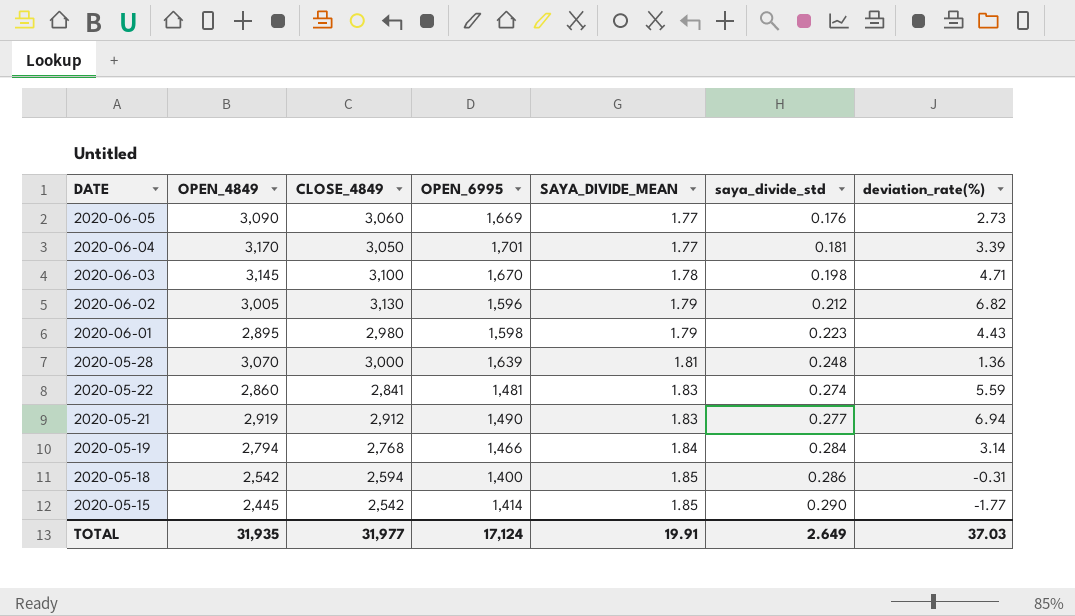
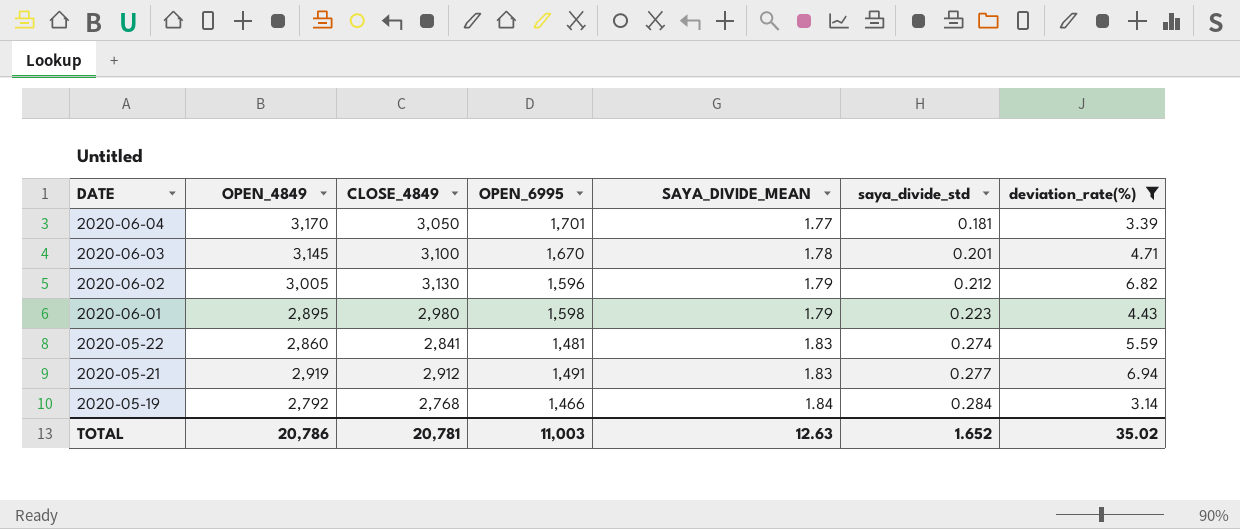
filter: none -> deviation_rate(%) >= 3.14
2020-06-03 | saya_divide_std: 0.198 -> 0.201
2020-05-21 | OPEN_6995: 1,490 -> 1,491
2020-05-19 | OPEN_4849: 2,794 -> 2,792
TOTAL | OPEN_4849: 31,935 -> 20,786
TOTAL | CLOSE_4849: 31,977 -> 20,781
TOTAL | OPEN_6995: 17,124 -> 11,003
TOTAL | SAYA_DIVIDE_MEAN: 19.91 -> 12.63
TOTAL | saya_divide_std: 2.649 -> 1.652
TOTAL | deviation_rate(%): 37.03 -> 35.02

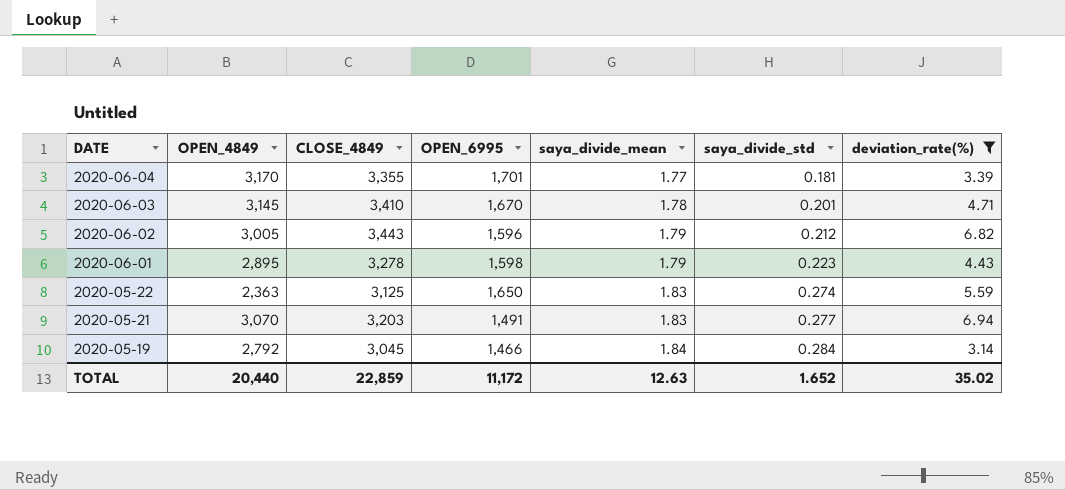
column name: SAYA_DIVIDE_MEAN -> saya_divide_mean
2020-06-04 | CLOSE_4849: 3,050 -> 3,355
2020-06-03 | CLOSE_4849: 3,100 -> 3,410
2020-06-02 | CLOSE_4849: 3,130 -> 3,443
2020-06-01 | CLOSE_4849: 2,980 -> 3,278
2020-05-22 | OPEN_4849: 2,860 -> 2,363
2020-05-22 | CLOSE_4849: 2,841 -> 3,125
2020-05-22 | OPEN_6995: 1,481 -> 1,650
2020-05-21 | OPEN_4849: 2,919 -> 3,070
2020-05-21 | CLOSE_4849: 2,912 -> 3,203
2020-05-19 | CLOSE_4849: 2,768 -> 3,045
TOTAL | OPEN_4849: 20,786 -> 20,440
TOTAL | CLOSE_4849: 20,781 -> 22,859
TOTAL | OPEN_6995: 11,003 -> 11,172

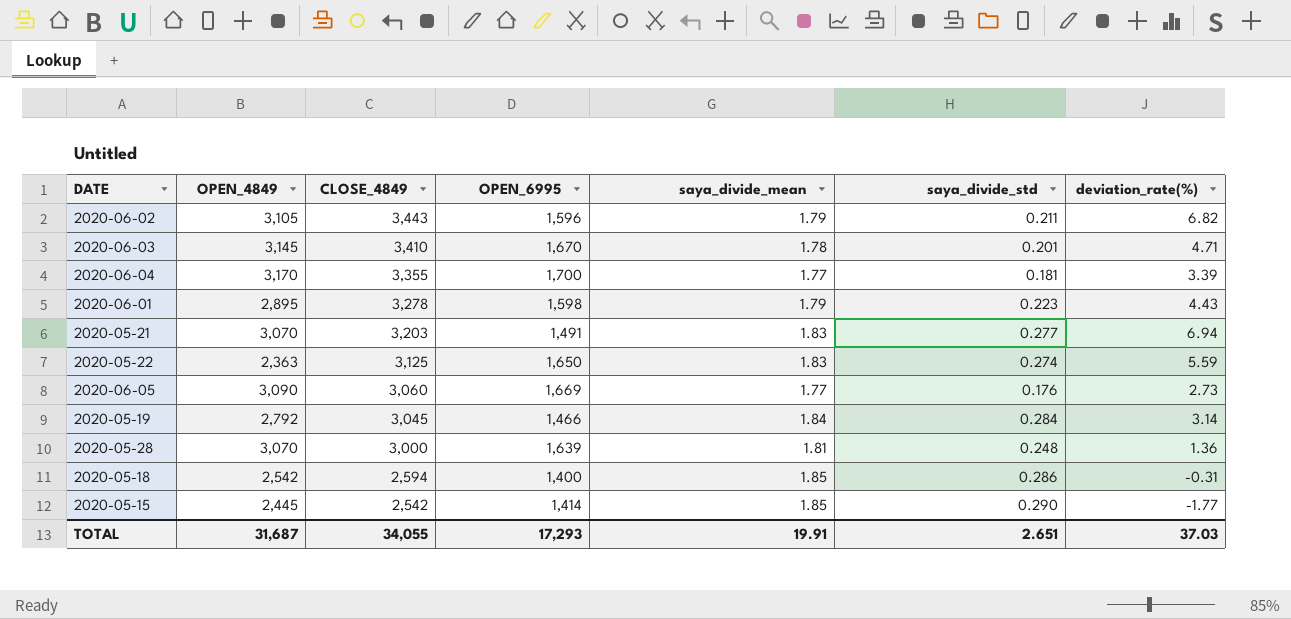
filter: deviation_rate(%) >= 3.14 -> none
row order: DATE descending -> CLOSE_4849 descending
2020-06-02 | OPEN_4849: 3,005 -> 3,105
2020-06-02 | saya_divide_std: 0.212 -> 0.211
2020-06-04 | OPEN_6995: 1,701 -> 1,700
TOTAL | OPEN_4849: 20,440 -> 31,687
TOTAL | CLOSE_4849: 22,859 -> 34,055
TOTAL | OPEN_6995: 11,172 -> 17,293
TOTAL | saya_divide_mean: 12.63 -> 19.91
TOTAL | saya_divide_std: 1.652 -> 2.651
TOTAL | deviation_rate(%): 35.02 -> 37.03

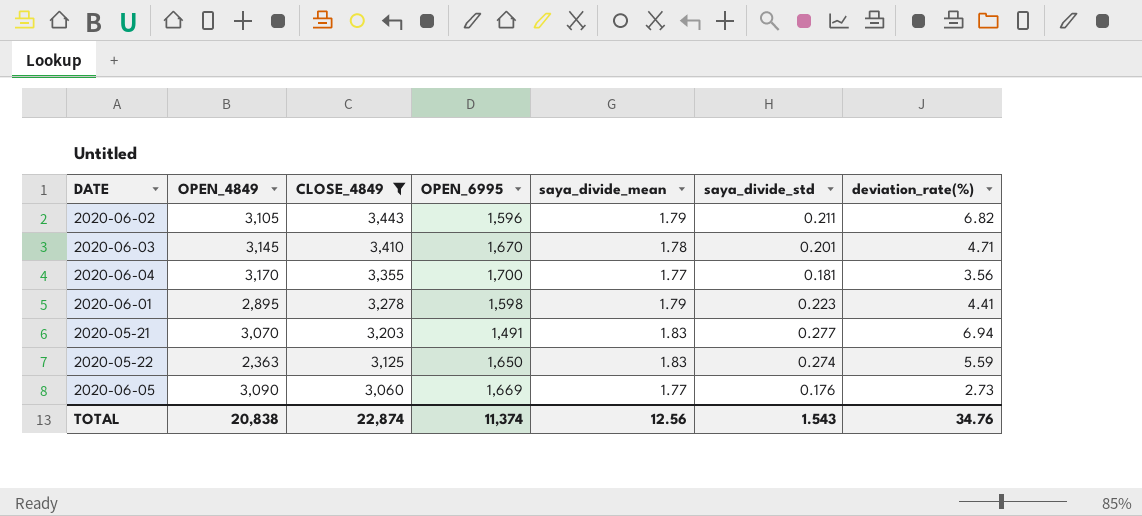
filter: none -> CLOSE_4849 >= 3,060
2020-06-04 | deviation_rate(%): 3.39 -> 3.56
2020-06-01 | deviation_rate(%): 4.43 -> 4.41
TOTAL | OPEN_4849: 31,687 -> 20,838
TOTAL | CLOSE_4849: 34,055 -> 22,874
TOTAL | OPEN_6995: 17,293 -> 11,374
TOTAL | saya_divide_mean: 19.91 -> 12.56
TOTAL | saya_divide_std: 2.651 -> 1.543
TOTAL | deviation_rate(%): 37.03 -> 34.76

